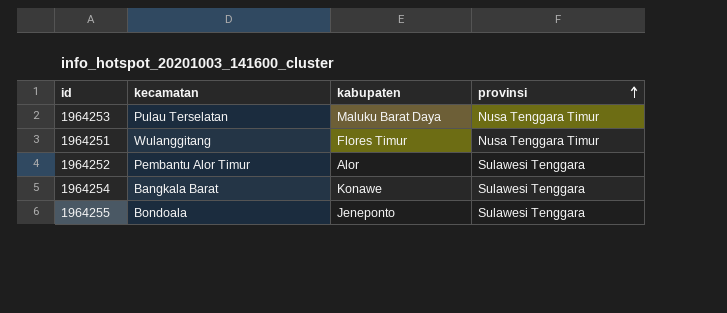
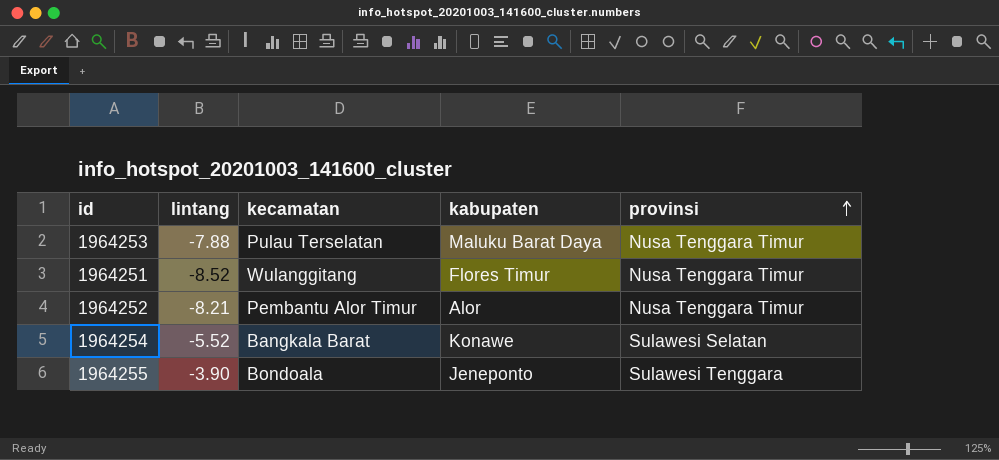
column lintang | position: none -> 2
1964252 | provinsi: Sulawesi Tenggara -> Nusa Tenggara Timur
1964254 | provinsi: Sulawesi Tenggara -> Sulawesi Selatan

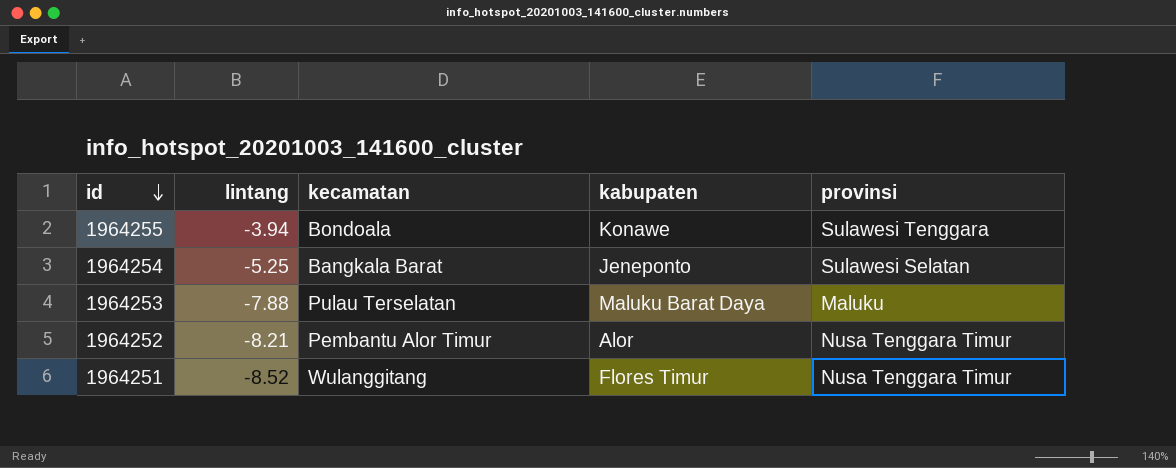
row order: provinsi ascending -> id descending
1964255 | lintang: -3.90 -> -3.94
1964255 | kabupaten: Jeneponto -> Konawe
1964254 | lintang: -5.52 -> -5.25
1964254 | kabupaten: Konawe -> Jeneponto
1964253 | provinsi: Nusa Tenggara Timur -> Maluku

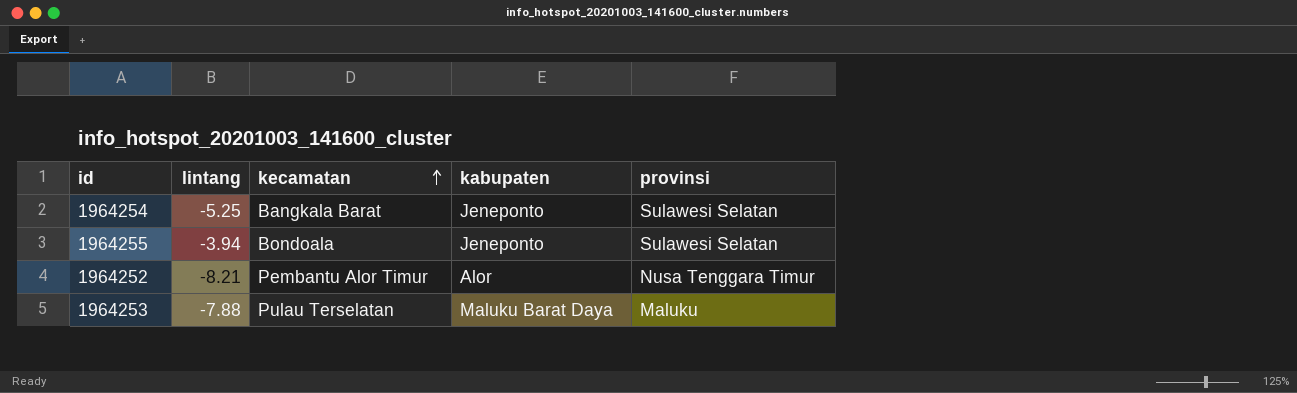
row order: id descending -> kecamatan ascending
row 1964251: -8.52 | Wulanggitang | Flores Timur | Nusa Tenggara Timur -> none
1964255 | kabupaten: Konawe -> Jeneponto
1964255 | provinsi: Sulawesi Tenggara -> Sulawesi Selatan

